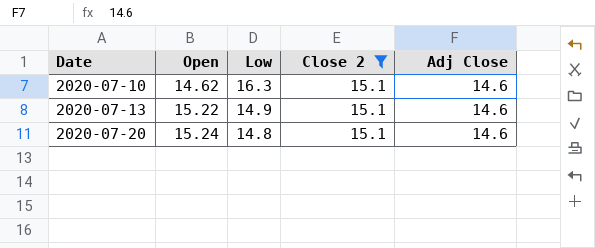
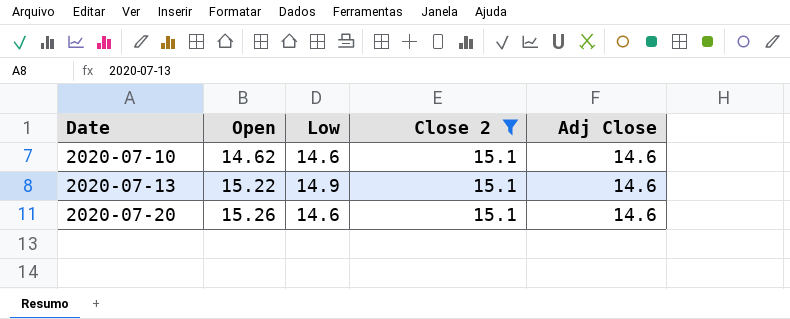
2020-07-10 | Low: 16.3 -> 14.6
2020-07-20 | Open: 15.24 -> 15.26
2020-07-20 | Low: 14.8 -> 14.6

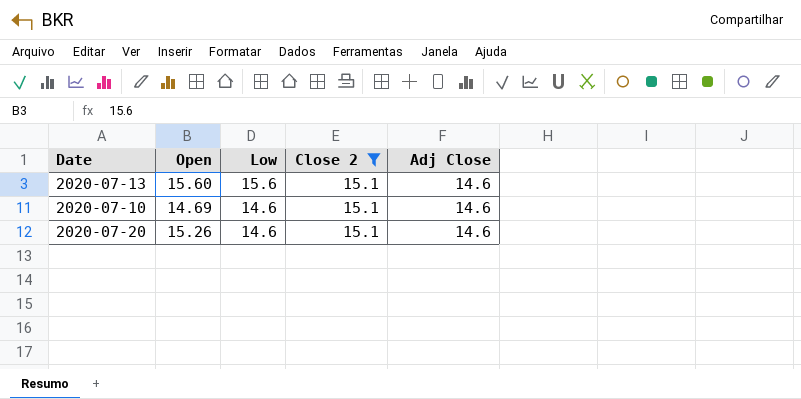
row order: Date ascending -> Low descending
2020-07-13 | Open: 15.22 -> 15.60
2020-07-13 | Low: 14.9 -> 15.6
2020-07-10 | Open: 14.62 -> 14.69

